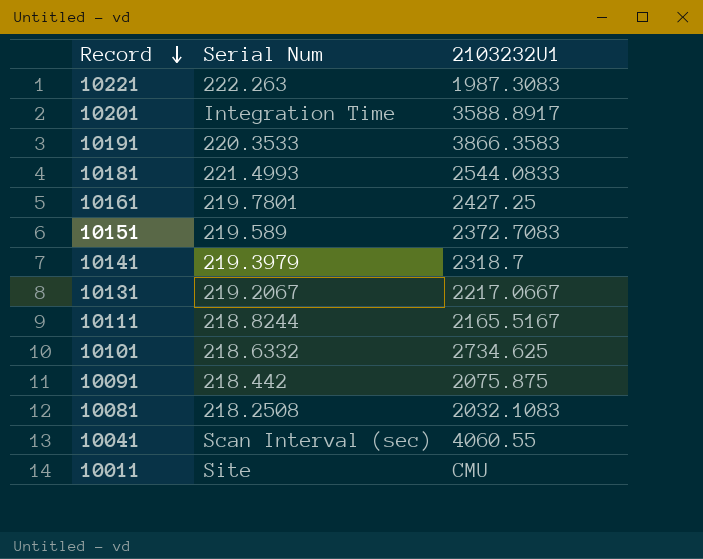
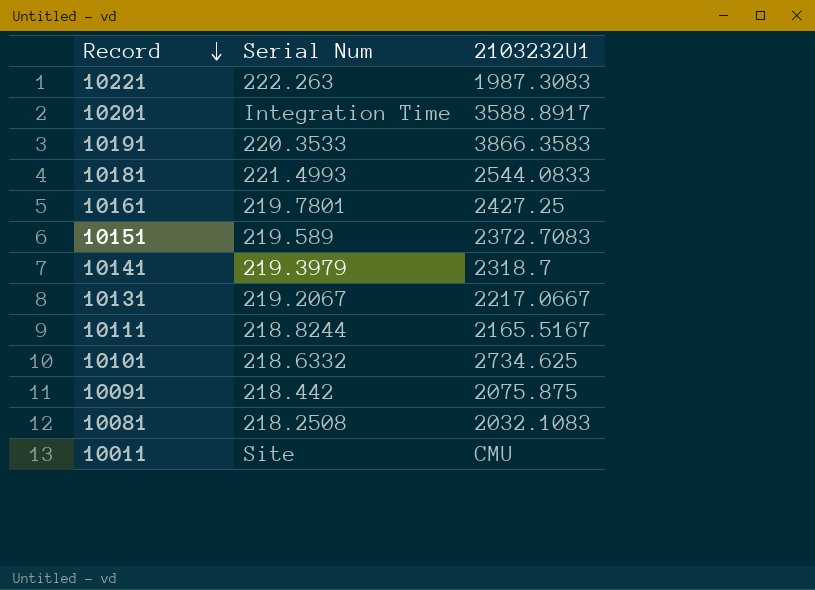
row 10041: Scan Interval (sec) | 4060.55 -> none

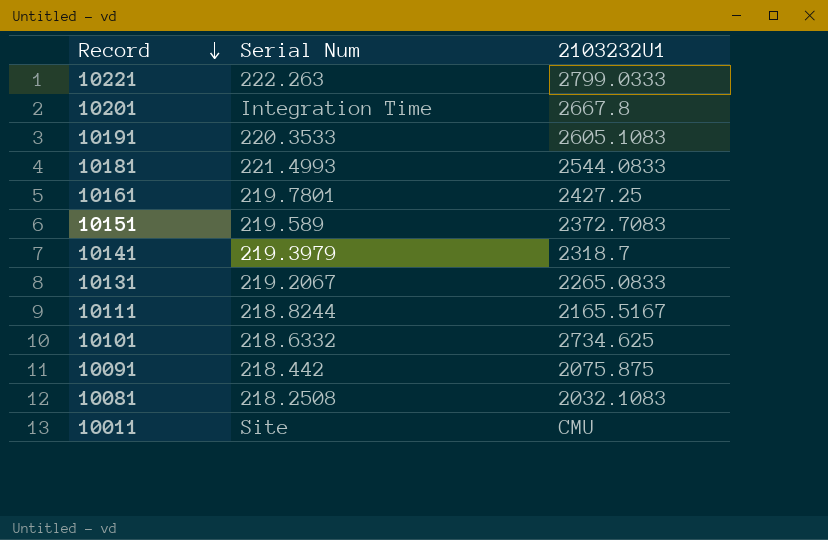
10221 | 2103232U1: 1987.3083 -> 2799.0333
10201 | 2103232U1: 3588.8917 -> 2667.8
10191 | 2103232U1: 3866.3583 -> 2605.1083
10131 | 2103232U1: 2217.0667 -> 2265.0833

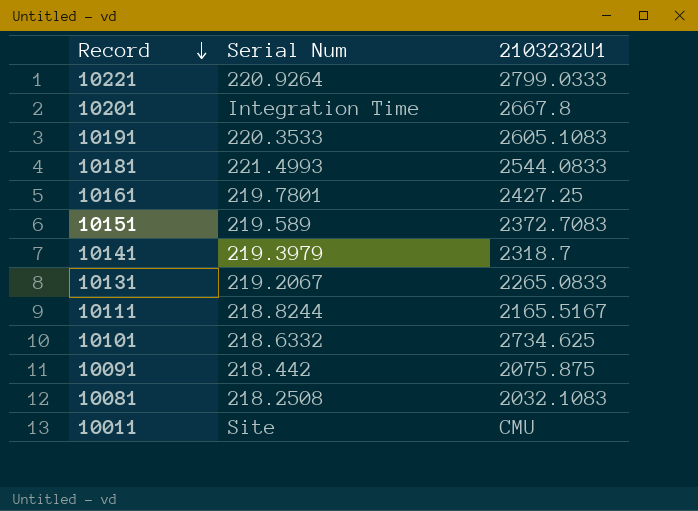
10221 | Serial Num: 222.263 -> 220.9264

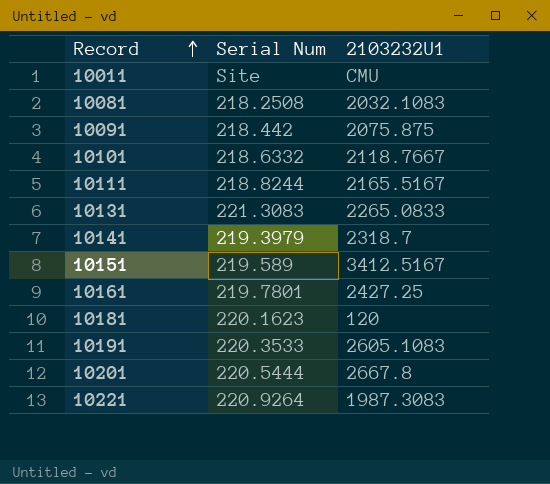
row order: Record descending -> Record ascending
10101 | 2103232U1: 2734.625 -> 2118.7667
10131 | Serial Num: 219.2067 -> 221.3083
10151 | 2103232U1: 2372.7083 -> 3412.5167
10181 | Serial Num: 221.4993 -> 220.1623
10181 | 2103232U1: 2544.0833 -> 120
10201 | Serial Num: Integration Time -> 220.5444
10221 | 2103232U1: 2799.0333 -> 1987.3083

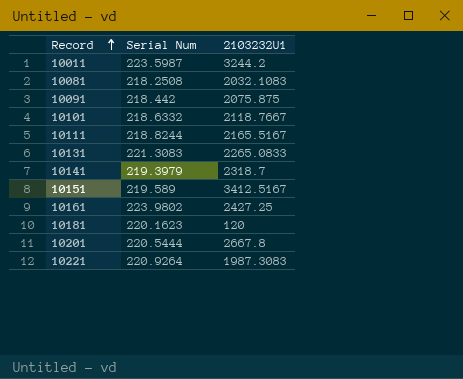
row 10191: 220.3533 | 2605.1083 -> none
10011 | Serial Num: Site -> 223.5987
10011 | 2103232U1: CMU -> 3244.2
10161 | Serial Num: 219.7801 -> 223.9802

